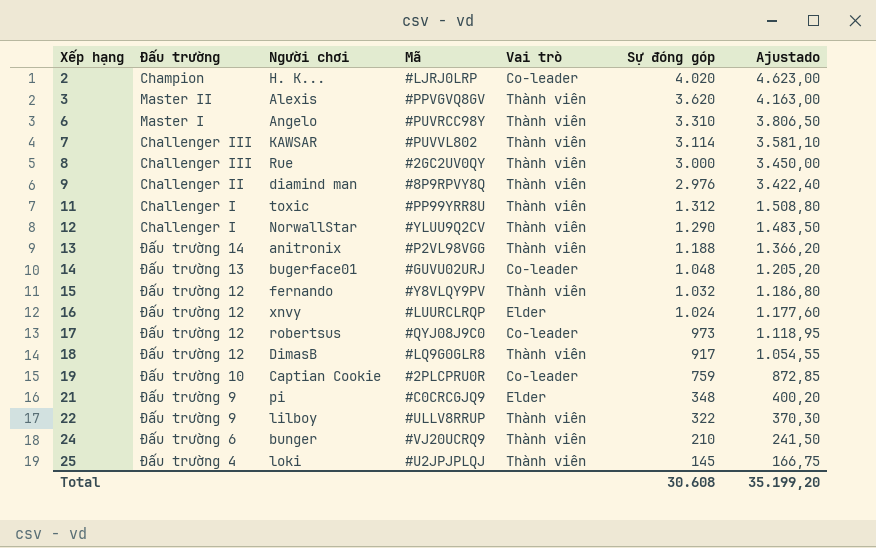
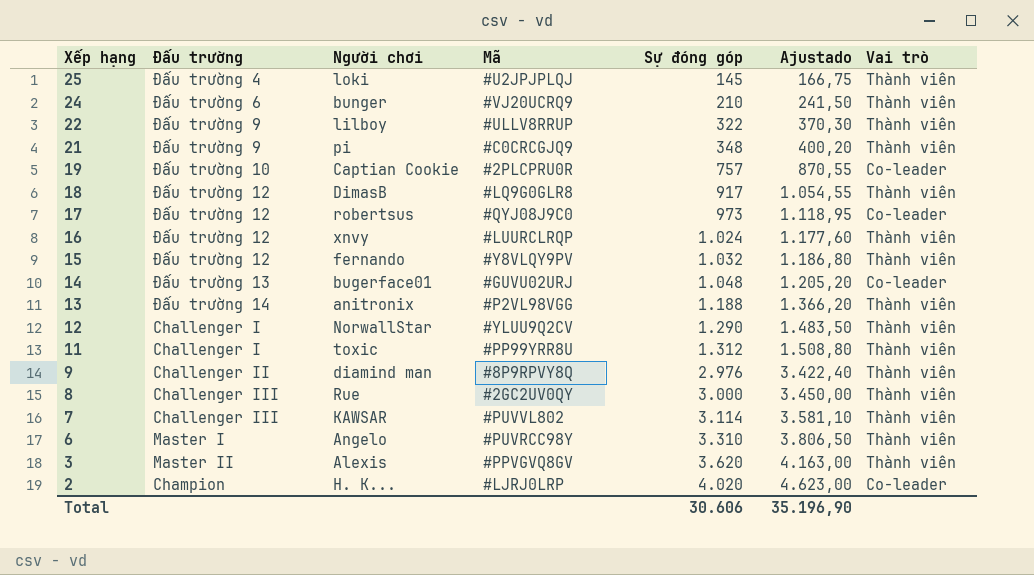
row order: Xếp hạng ascending -> Xếp hạng descending
column Vai trò | position: 5 -> 7
21 | Vai trò: Elder -> Thành viên
19 | Sự đóng góp: 759 -> 757
19 | Ajustado: 872,85 -> 870,55
16 | Vai trò: Elder -> Thành viên
Total | Sự đóng góp: 30.608 -> 30.606
Total | Ajustado: 35.199,20 -> 35.196,90

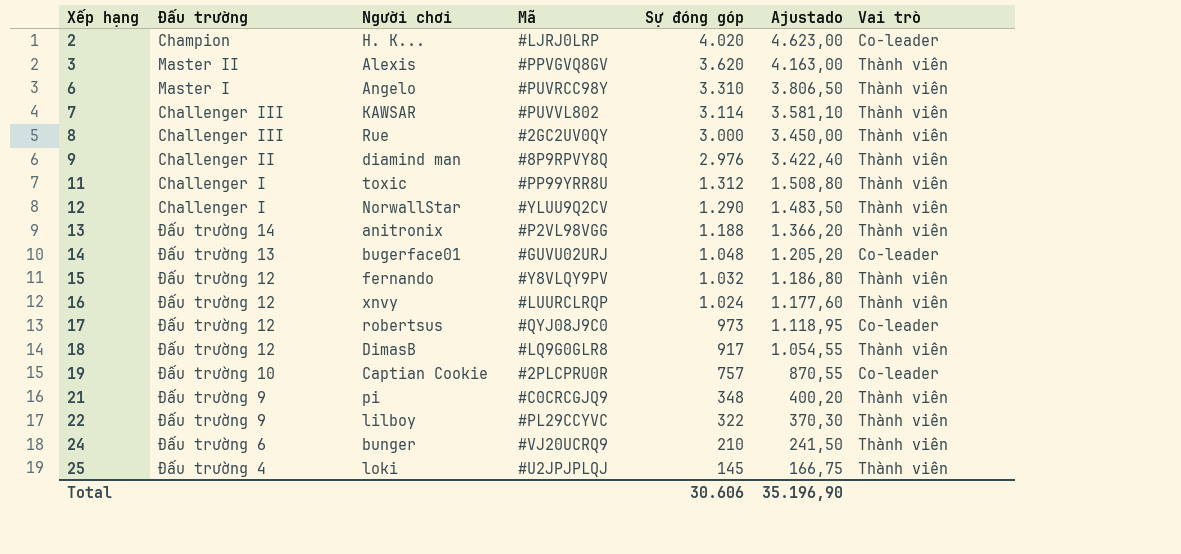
row order: Xếp hạng descending -> Xếp hạng ascending
22 | Mã: #ULLV8RRUP -> #PL29CCYVC

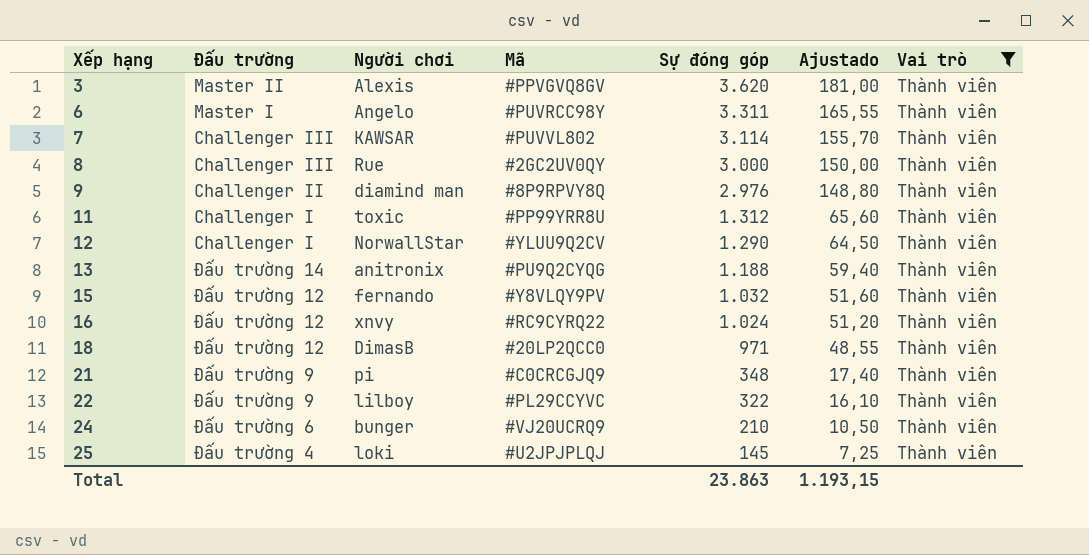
filter: none -> Vai trò = Thành viên
column Ajustado | formula: [Sự đóng góp] * 1,15 -> [Sự đóng góp] * 0,05
6 | Sự đóng góp: 3.310 -> 3.311
13 | Mã: #P2VL98VGG -> #PU9Q2CYQG
16 | Mã: #LUURCLRQP -> #RC9CYRQ22
18 | Mã: #LQ9G0GLR8 -> #20LP2QCC0
18 | Sự đóng góp: 917 -> 971
Total | Sự đóng góp: 30.606 -> 23.863
Total | Ajustado: 35.196,90 -> 1.193,15

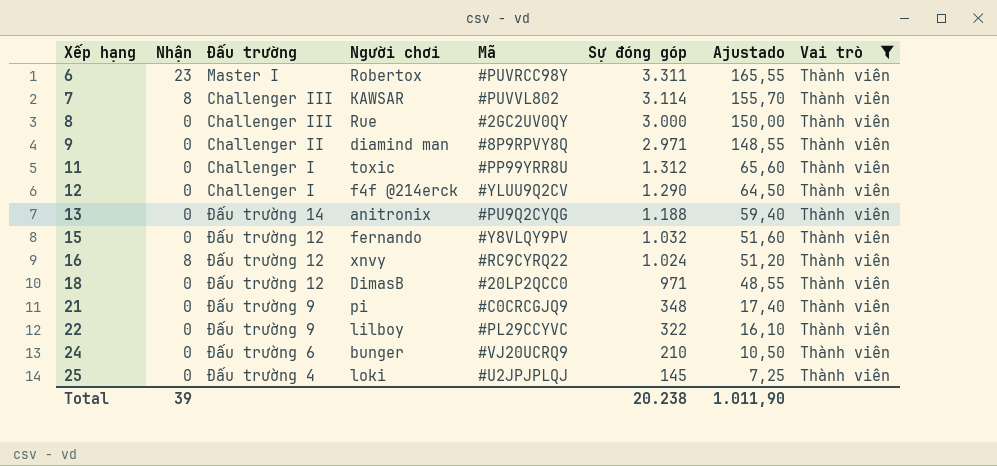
column Nhận | position: none -> 2
row 3: Master II | Alexis | #PPVGVQ8GV | 3.620 | 181,00 | Thành viên -> none
6 | Người chơi: Angelo -> Robertox
9 | Sự đóng góp: 2.976 -> 2.971
9 | Ajustado: 148,80 -> 148,55
12 | Người chơi: NorwallStar -> f4f @214erck
Total | Sự đóng góp: 23.863 -> 20.238
Total | Ajustado: 1.193,15 -> 1.011,90

